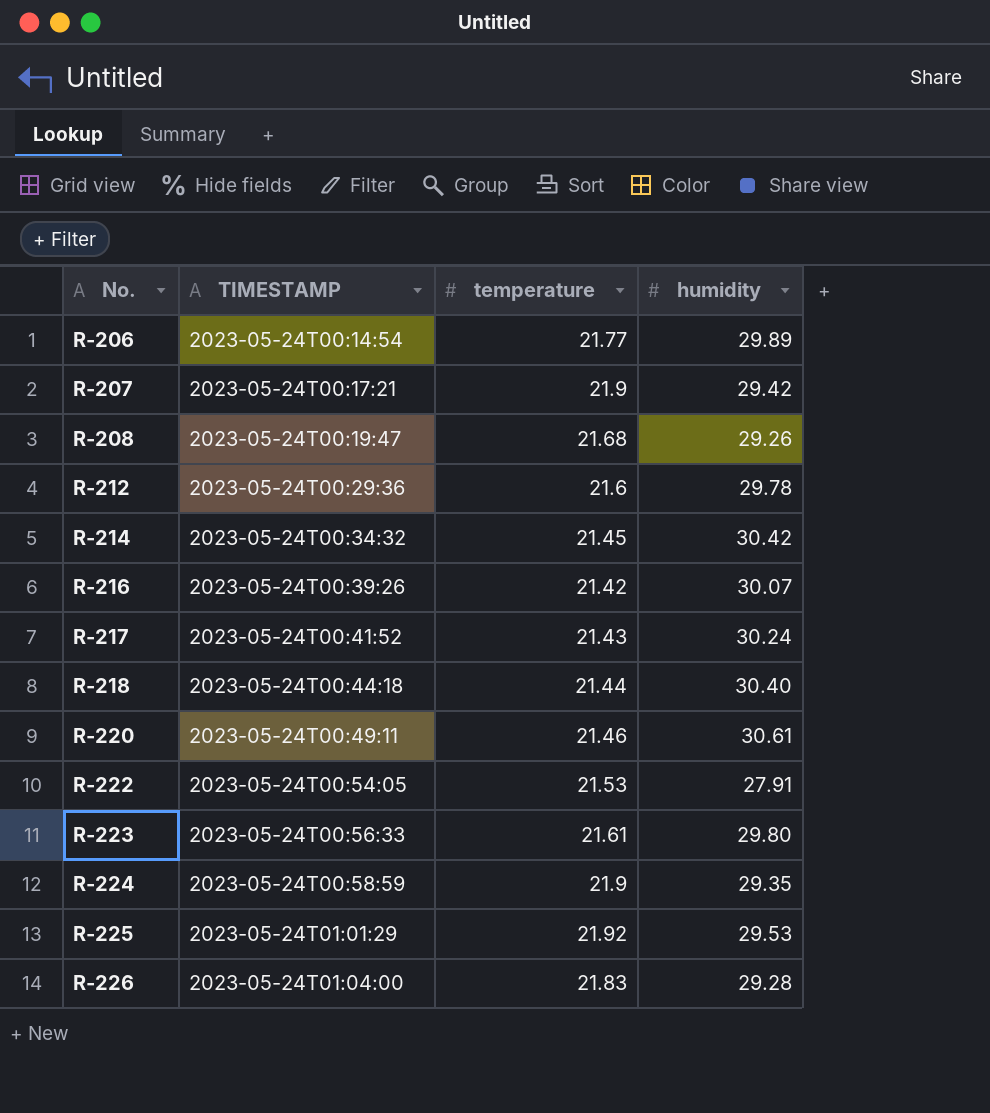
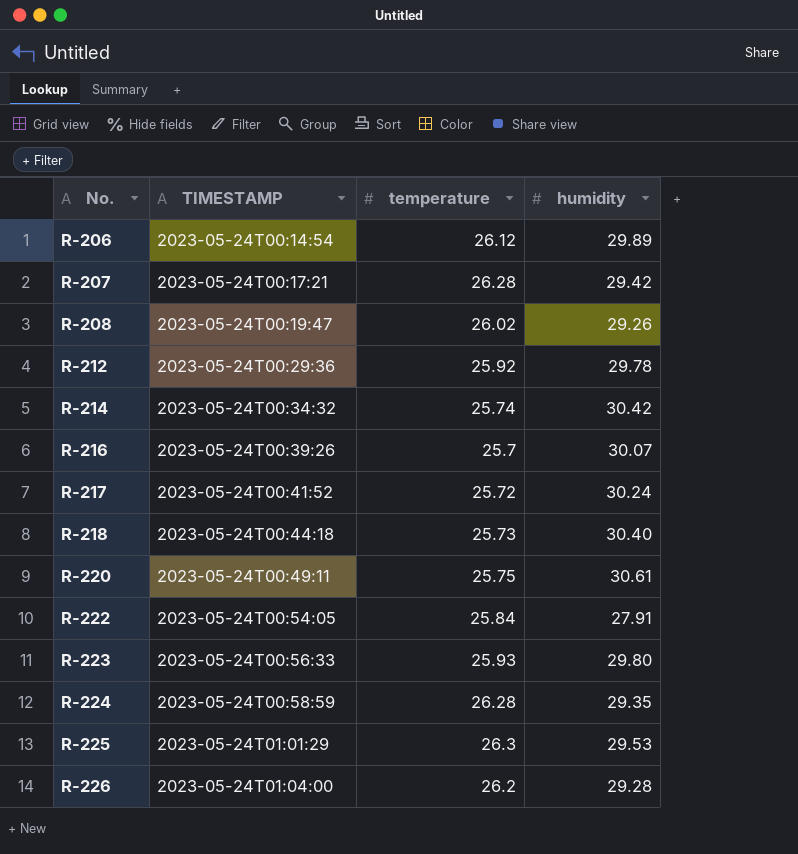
R-206 | temperature: 21.77 -> 26.12
R-207 | temperature: 21.9 -> 26.28
R-208 | temperature: 21.68 -> 26.02
R-212 | temperature: 21.6 -> 25.92
R-214 | temperature: 21.45 -> 25.74
R-216 | temperature: 21.42 -> 25.7
R-217 | temperature: 21.43 -> 25.72
R-218 | temperature: 21.44 -> 25.73
R-220 | temperature: 21.46 -> 25.75
R-222 | temperature: 21.53 -> 25.84
R-223 | temperature: 21.61 -> 25.93
R-224 | temperature: 21.9 -> 26.28
R-225 | temperature: 21.92 -> 26.3
R-226 | temperature: 21.83 -> 26.2

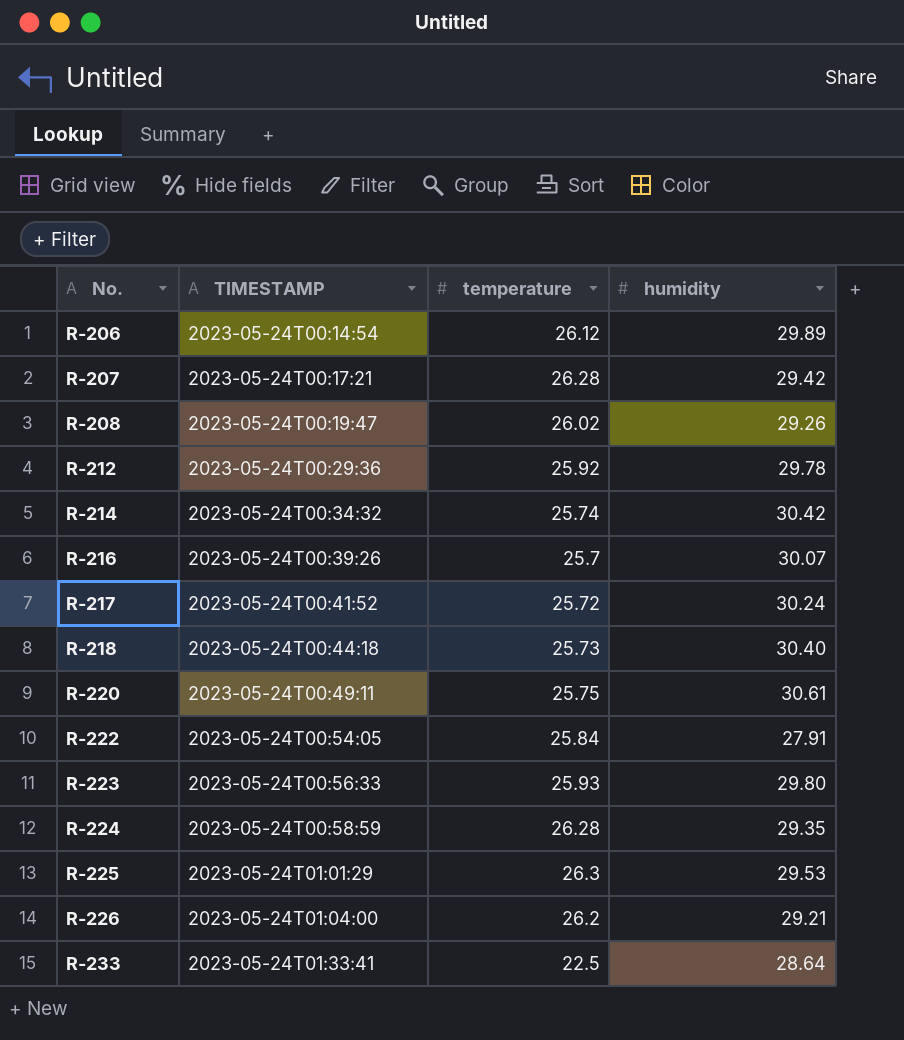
R-226 | humidity: 29.28 -> 29.21
row R-233: none -> 2023-05-24T01:33:41 | 22.5 | 28.64

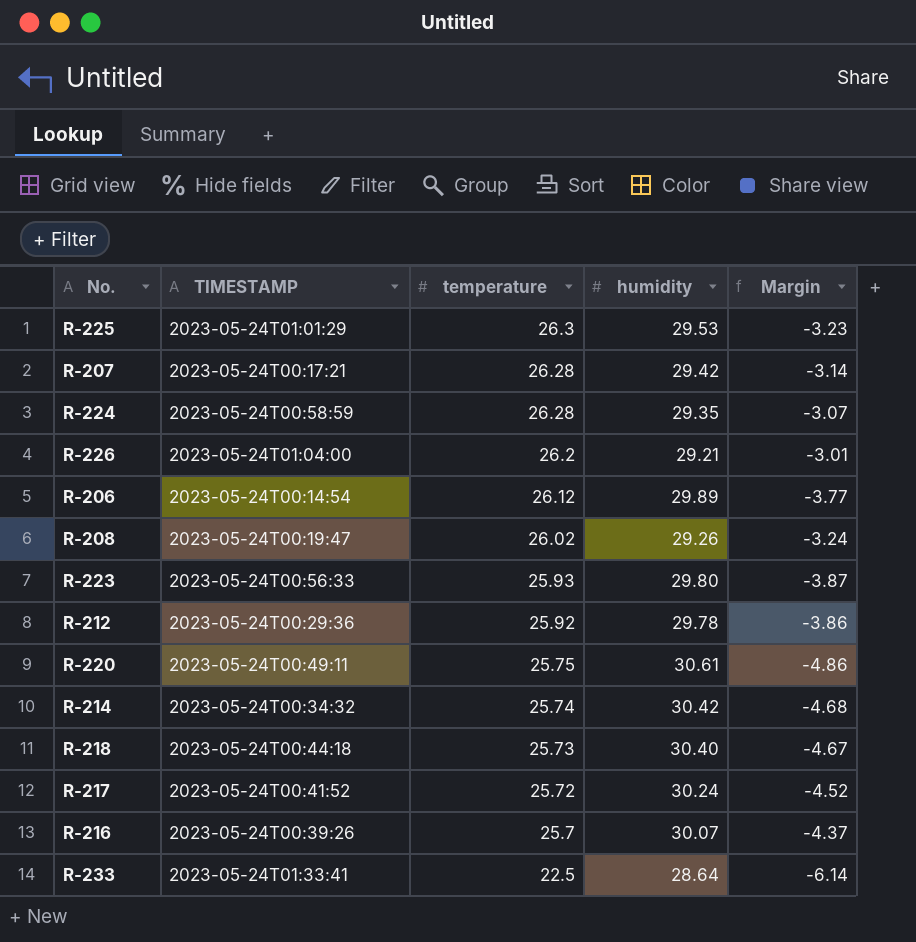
row order: No. ascending -> temperature descending
column Margin | formula: none -> [temperature] - [humidity]
row R-222: 2023-05-24T00:54:05 | 25.84 | 27.91 -> none

